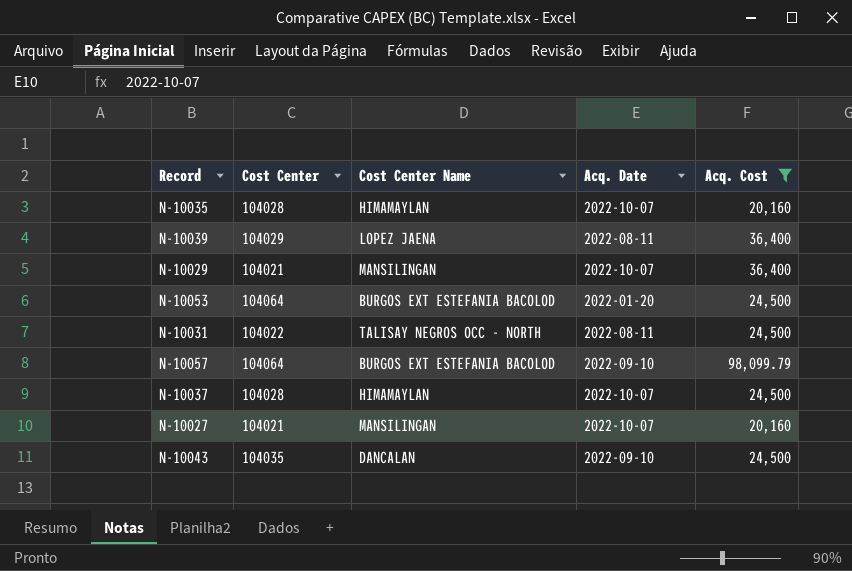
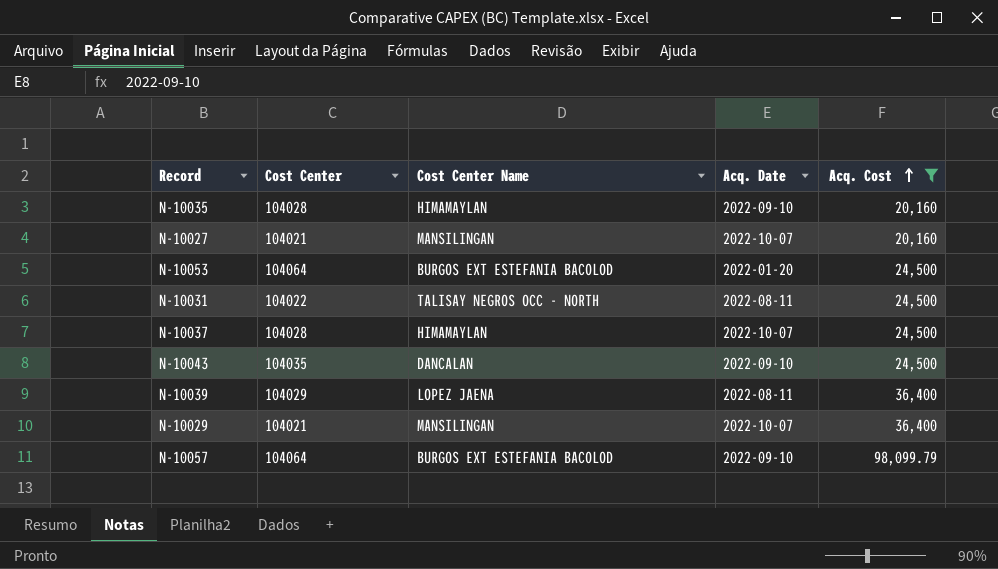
row order: none -> Acq. Cost ascending
N-10035 | Acq. Date: 2022-10-07 -> 2022-09-10

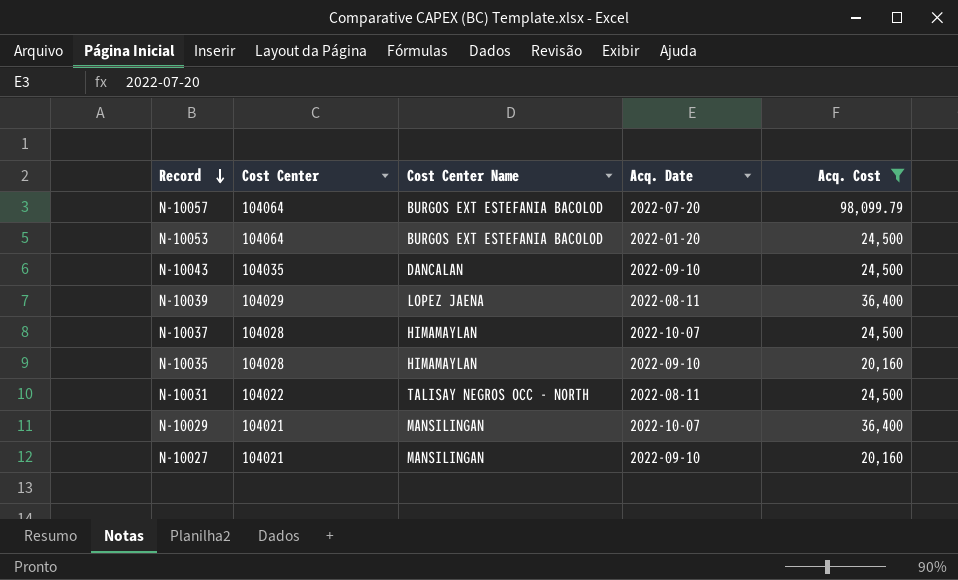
row order: Acq. Cost ascending -> Record descending
N-10057 | Acq. Date: 2022-09-10 -> 2022-07-20
N-10027 | Acq. Date: 2022-10-07 -> 2022-09-10

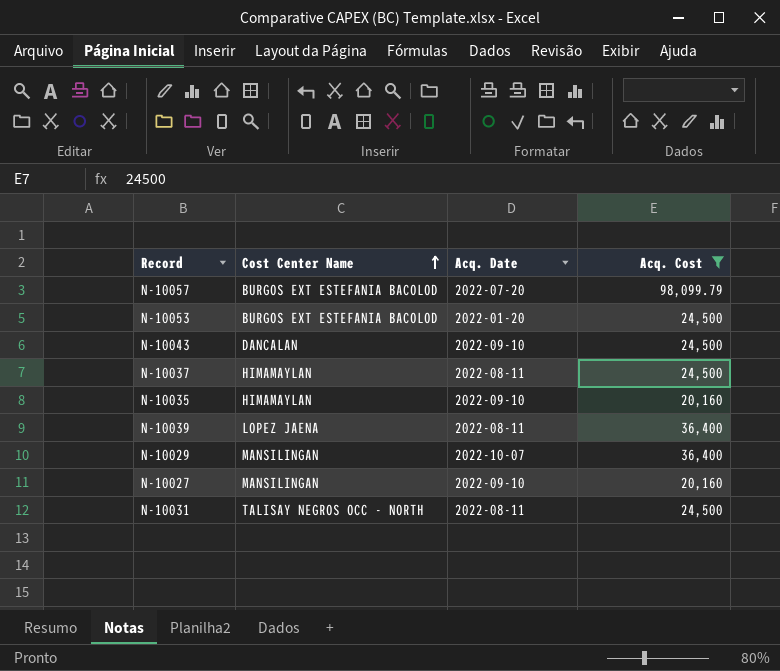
row order: Record descending -> Cost Center Name ascending
column Cost Center | position: 2 -> none
N-10037 | Acq. Date: 2022-10-07 -> 2022-08-11

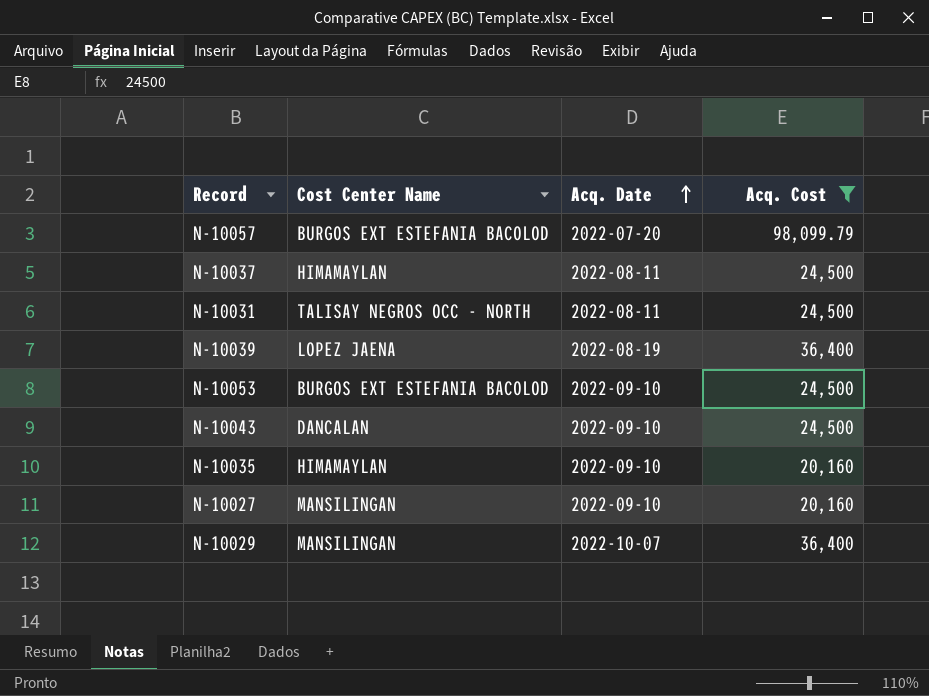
row order: Cost Center Name ascending -> Acq. Date ascending
N-10039 | Acq. Date: 2022-08-11 -> 2022-08-19
N-10053 | Acq. Date: 2022-01-20 -> 2022-09-10

